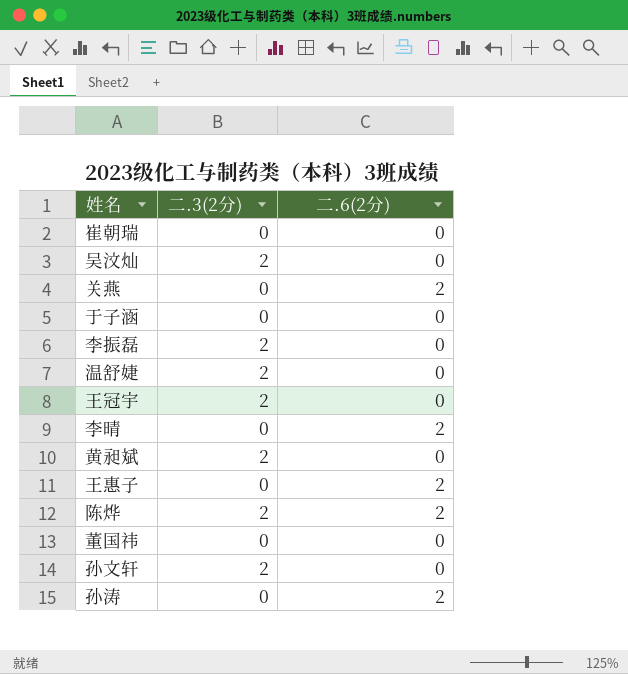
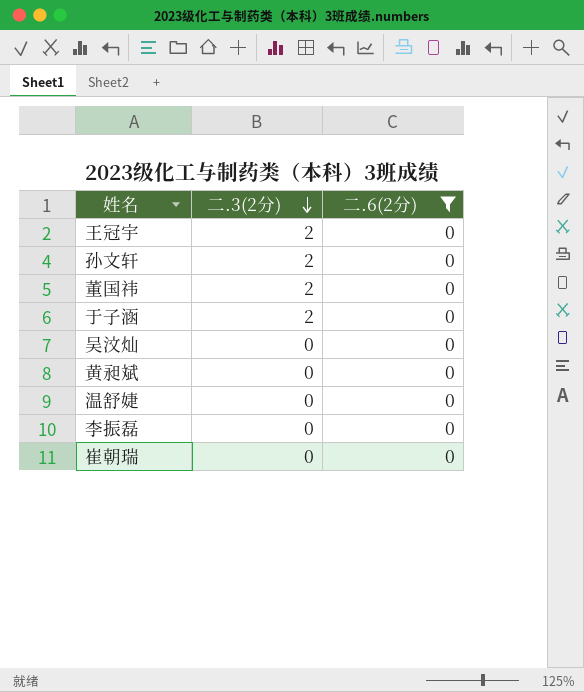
filter: none -> 二.6(2分) = 0
row order: none -> 二.3(2分) descending
董国祎 | 二.3(2分): 0 -> 2
于子涵 | 二.3(2分): 0 -> 2
吴汶灿 | 二.3(2分): 2 -> 0
黄昶斌 | 二.3(2分): 2 -> 0
温舒婕 | 二.3(2分): 2 -> 0
李振磊 | 二.3(2分): 2 -> 0

